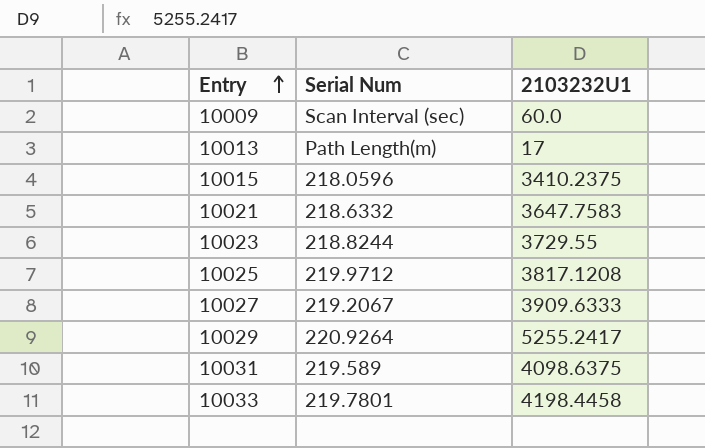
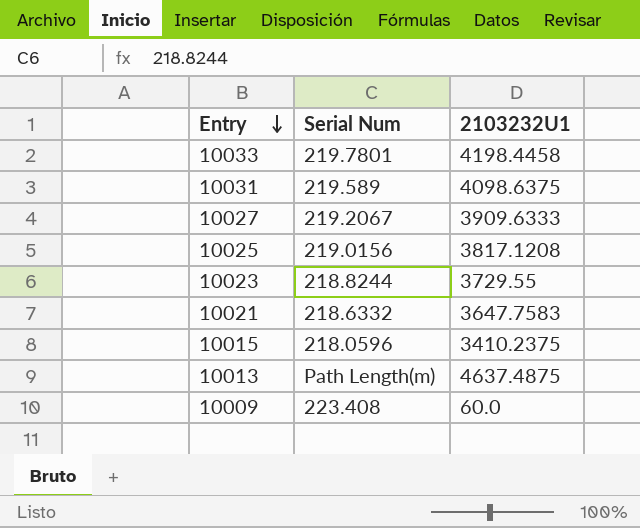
row order: Entry ascending -> Entry descending
row 10029: 220.9264 | 5255.2417 -> none
10025 | Serial Num: 219.9712 -> 219.0156
10013 | 2103232U1: 17 -> 4637.4875
10009 | Serial Num: Scan Interval (sec) -> 223.408

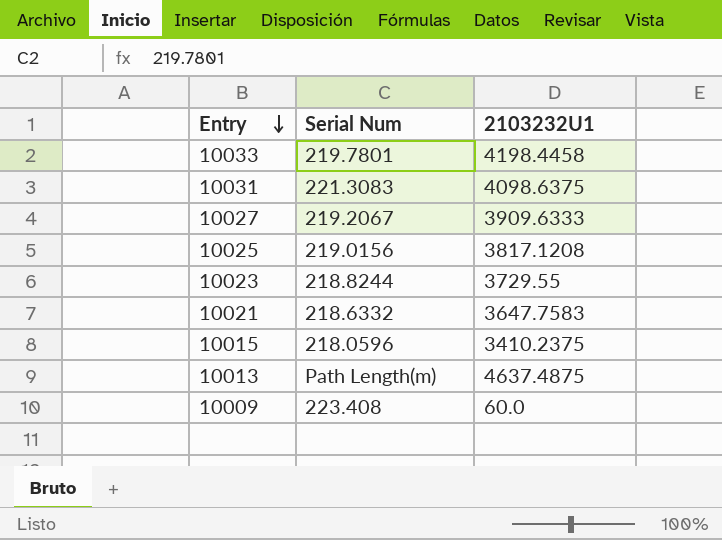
10031 | Serial Num: 219.589 -> 221.3083

